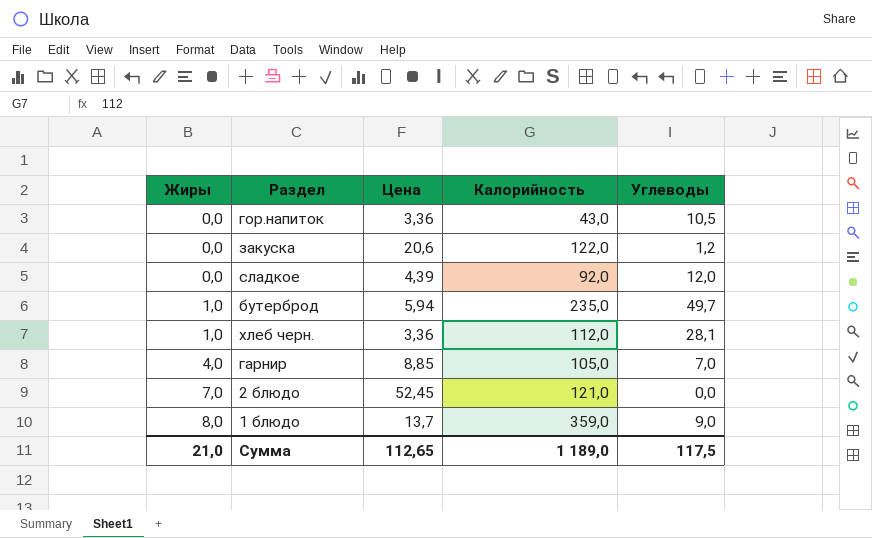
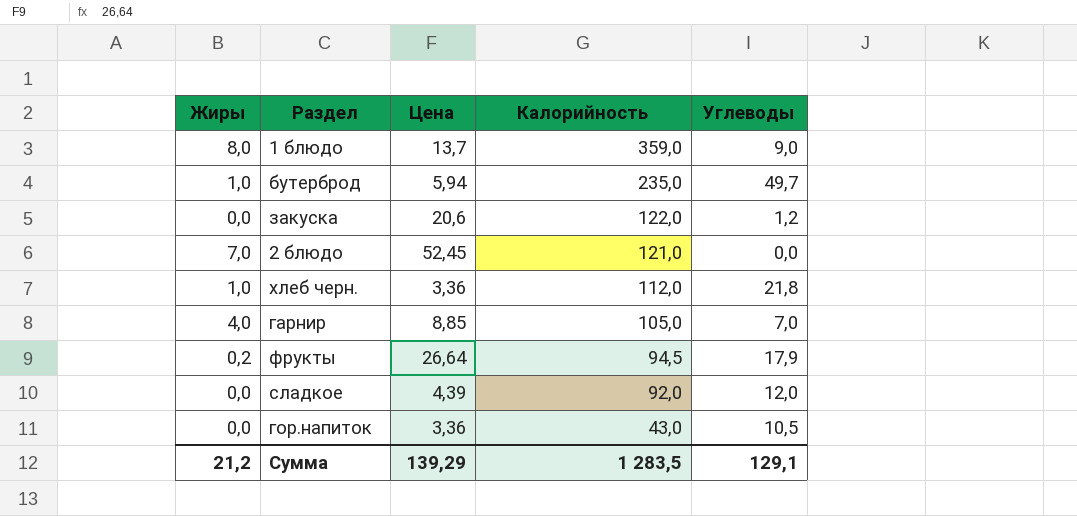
row order: Жиры ascending -> Калорийность descending
хлеб черн. | Углеводы: 28,1 -> 21,8
row фрукты: none -> 0,2 | 26,64 | 94,5 | 17,9
Сумма | Жиры: 21,0 -> 21,2
Сумма | Цена: 112,65 -> 139,29
Сумма | Калорийность: 1 189,0 -> 1 283,5
Сумма | Углеводы: 117,5 -> 129,1

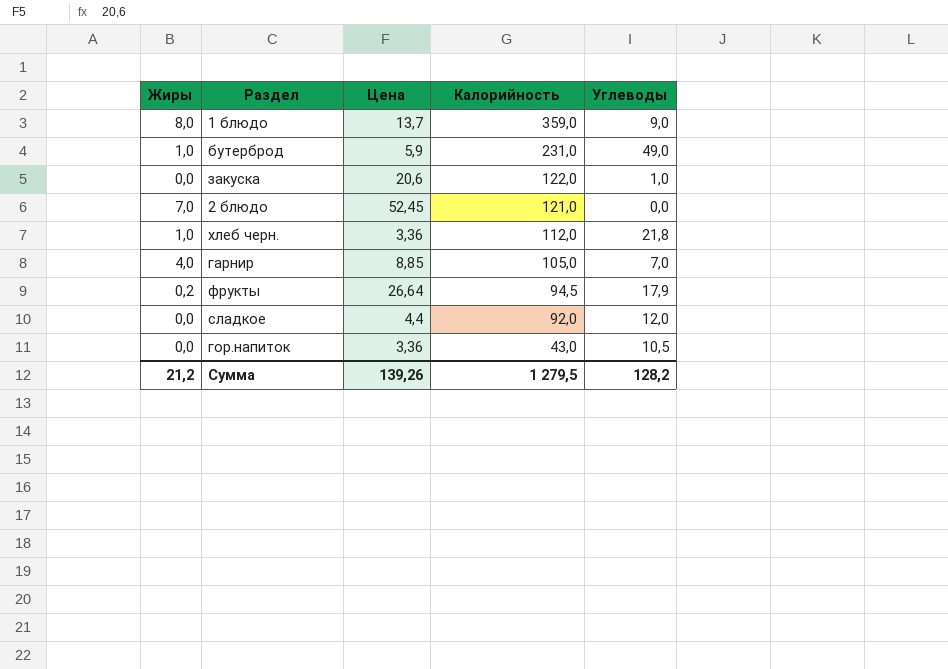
бутерброд | Цена: 5,94 -> 5,9
бутерброд | Калорийность: 235,0 -> 231,0
бутерброд | Углеводы: 49,7 -> 49,0
закуска | Углеводы: 1,2 -> 1,0
сладкое | Цена: 4,39 -> 4,4
Сумма | Цена: 139,29 -> 139,26
Сумма | Калорийность: 1 283,5 -> 1 279,5
Сумма | Углеводы: 129,1 -> 128,2

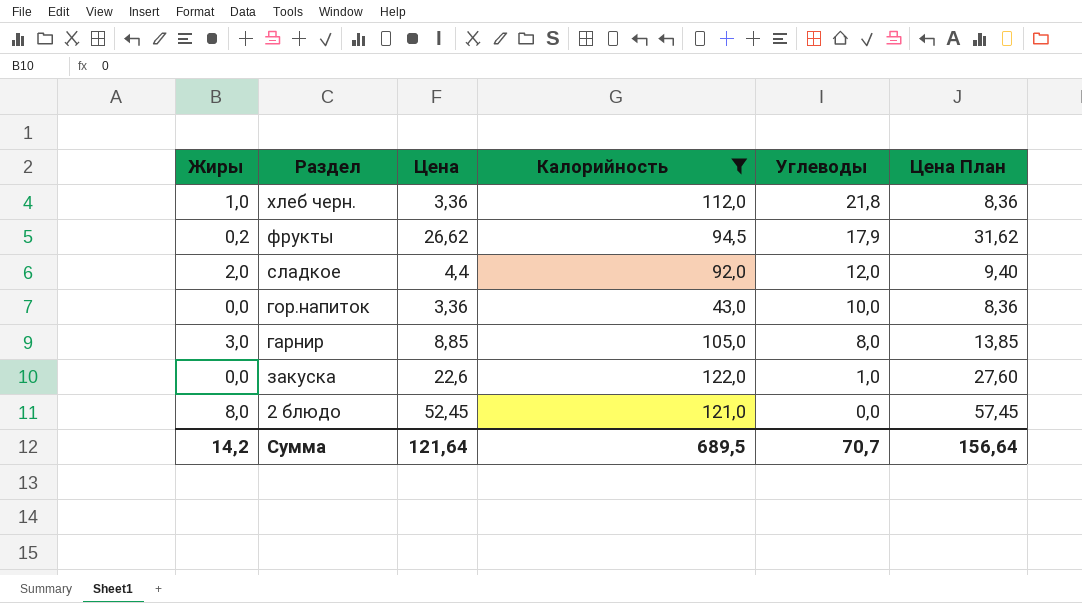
filter: none -> Калорийность <= 122,0
row order: Калорийность descending -> Углеводы descending
column Цена План | formula: none -> [Цена] + 5
фрукты | Цена: 26,64 -> 26,62
сладкое | Жиры: 0,0 -> 2,0
гор.напиток | Углеводы: 10,5 -> 10,0
гарнир | Жиры: 4,0 -> 3,0
гарнир | Углеводы: 7,0 -> 8,0
закуска | Цена: 20,6 -> 22,6
2 блюдо | Жиры: 7,0 -> 8,0
Сумма | Жиры: 21,2 -> 14,2
Сумма | Цена: 139,26 -> 121,64
Сумма | Калорийность: 1 279,5 -> 689,5
Сумма | Углеводы: 128,2 -> 70,7

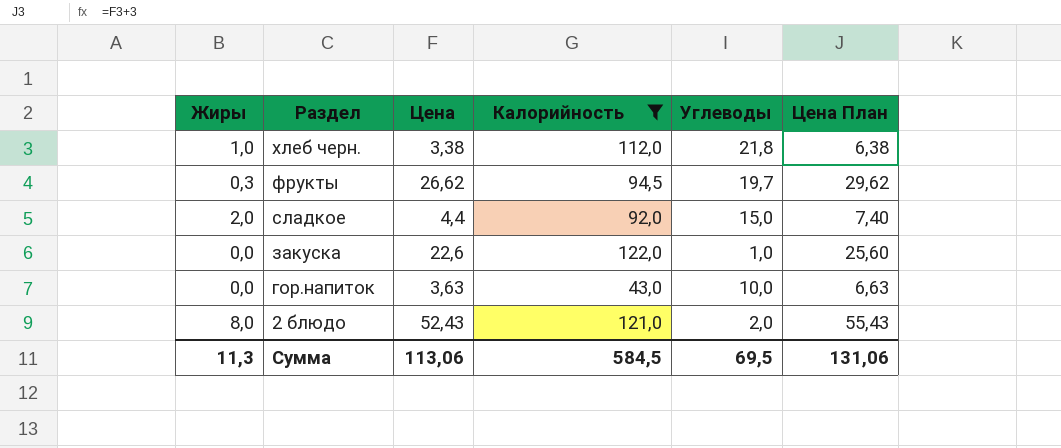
row order: Углеводы descending -> Раздел descending
column Цена План | formula: [Цена] + 5 -> [Цена] + 3
row гарнир: 3,0 | 8,85 | 105,0 | 8,0 | 13,85 -> none
хлеб черн. | Цена: 3,36 -> 3,38
фрукты | Жиры: 0,2 -> 0,3
фрукты | Углеводы: 17,9 -> 19,7
сладкое | Углеводы: 12,0 -> 15,0
гор.напиток | Цена: 3,36 -> 3,63
2 блюдо | Цена: 52,45 -> 52,43
2 блюдо | Углеводы: 0,0 -> 2,0
Сумма | Жиры: 14,2 -> 11,3
Сумма | Цена: 121,64 -> 113,06
Сумма | Калорийность: 689,5 -> 584,5
Сумма | Углеводы: 70,7 -> 69,5
Сумма | Цена План: 156,64 -> 131,06

